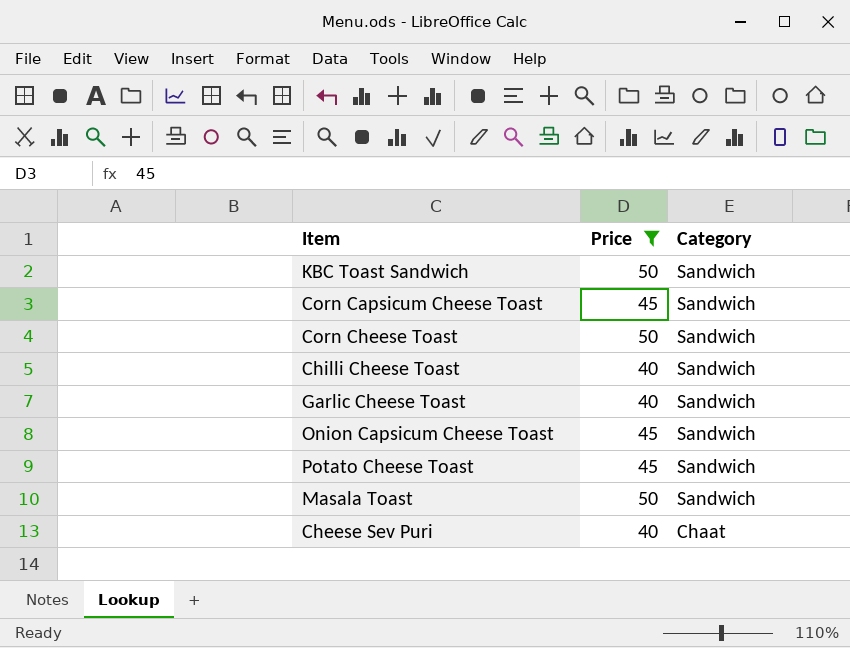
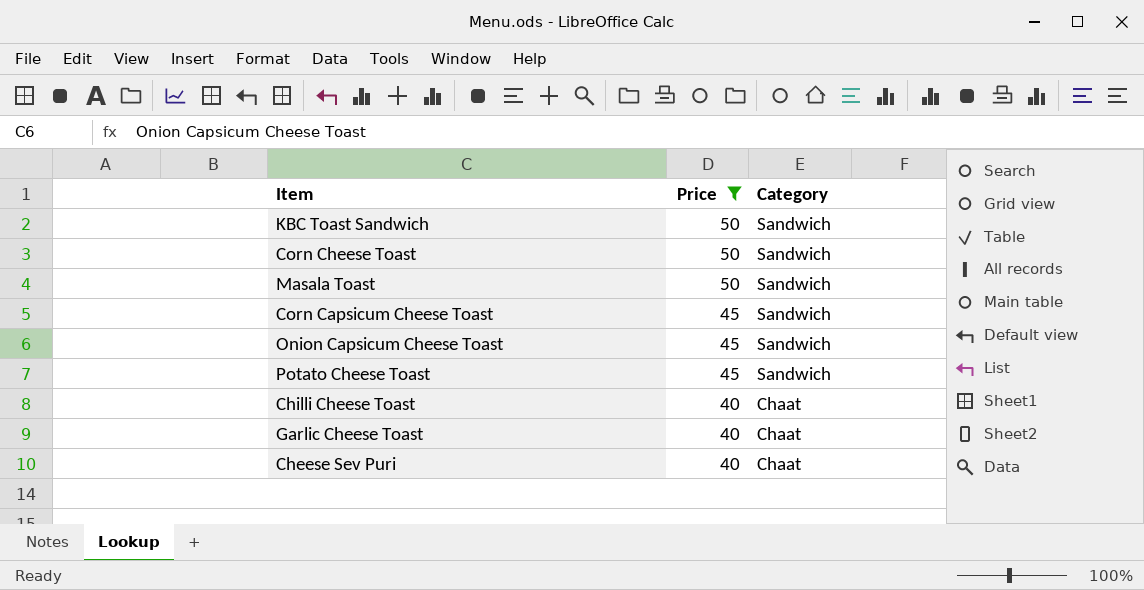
row order: Category descending -> Price descending
Chilli Cheese Toast | Category: Sandwich -> Chaat
Garlic Cheese Toast | Category: Sandwich -> Chaat

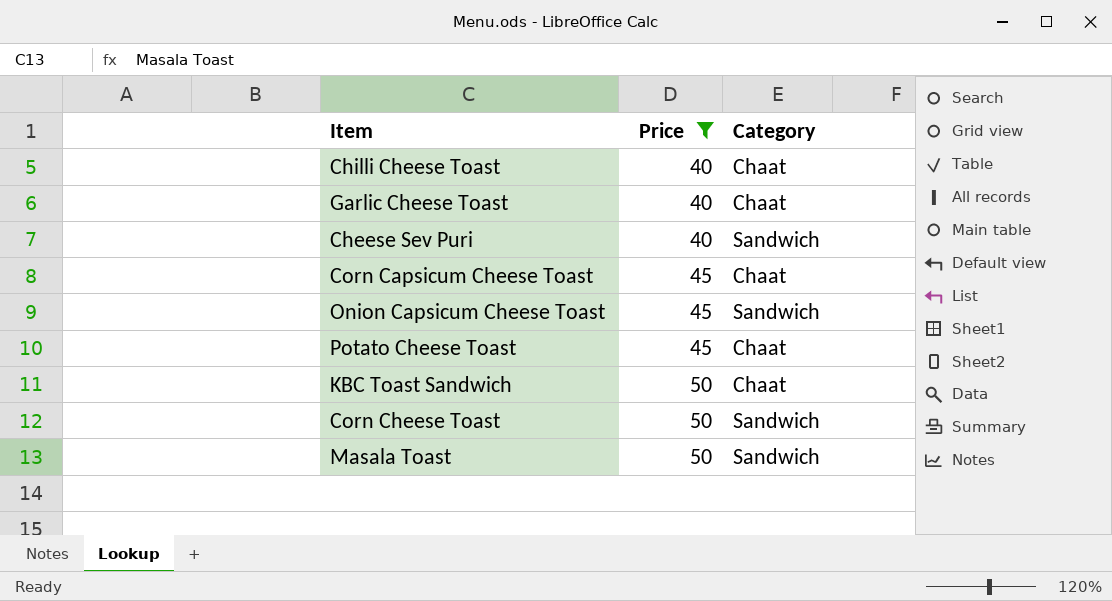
row order: Price descending -> Price ascending
Cheese Sev Puri | Category: Chaat -> Sandwich
Corn Capsicum Cheese Toast | Category: Sandwich -> Chaat
Potato Cheese Toast | Category: Sandwich -> Chaat
KBC Toast Sandwich | Category: Sandwich -> Chaat

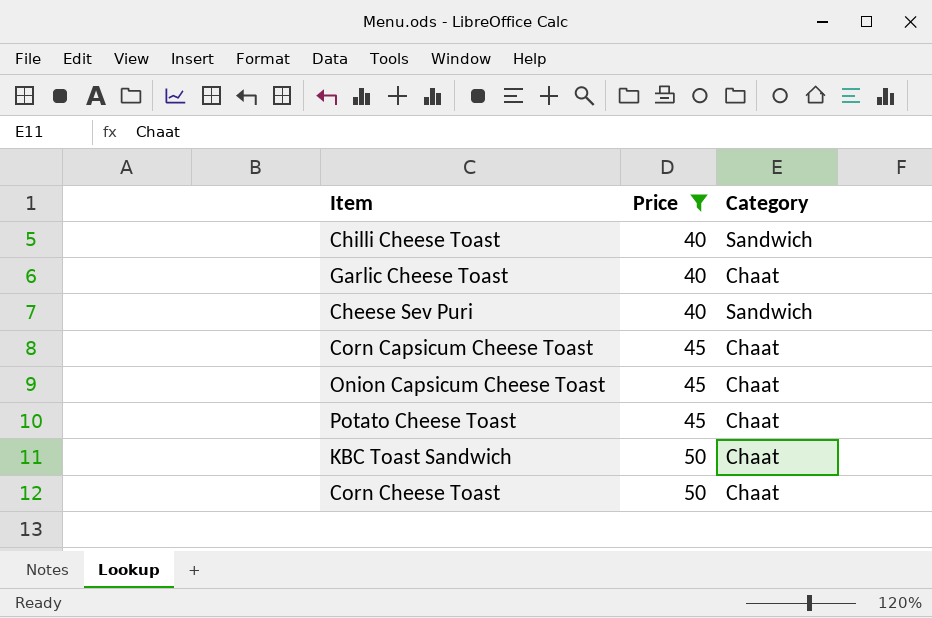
row Masala Toast: 50 | Sandwich -> none
Chilli Cheese Toast | Category: Chaat -> Sandwich
Onion Capsicum Cheese Toast | Category: Sandwich -> Chaat
Corn Cheese Toast | Category: Sandwich -> Chaat

